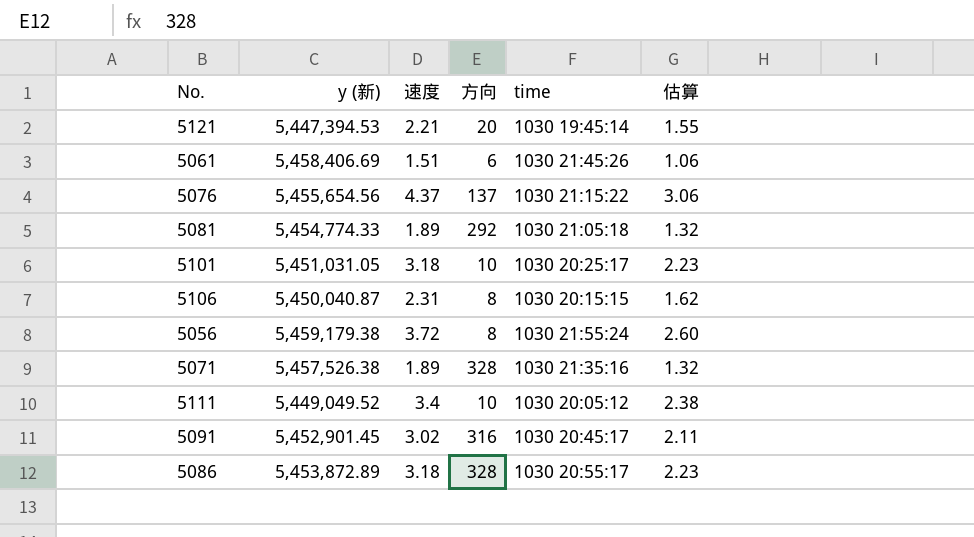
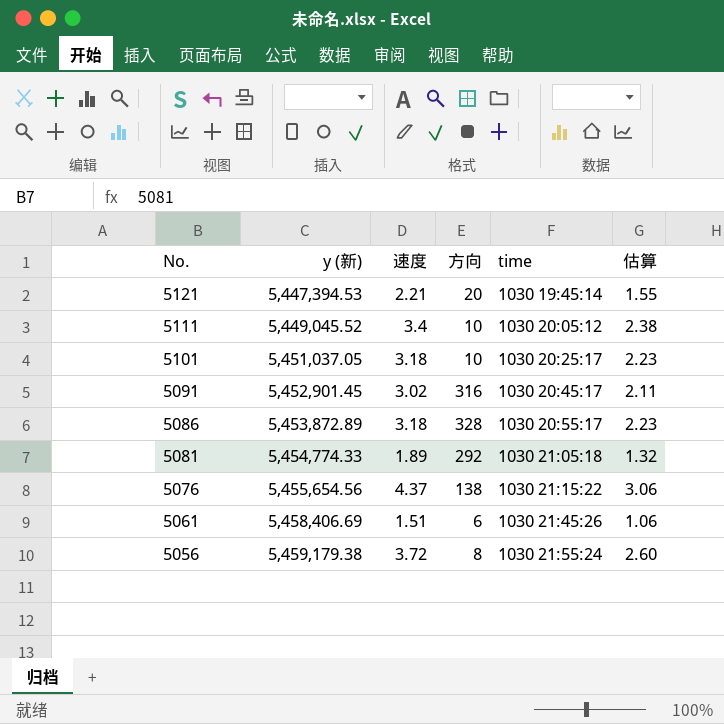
row order: none -> No. descending
row 5106: 5,450,040.87 | 2.31 | 8 | 1030 20:15:15 | 1.62 -> none
row 5071: 5,457,526.38 | 1.89 | 328 | 1030 21:35:16 | 1.32 -> none
5111 | y (新): 5,449,049.52 -> 5,449,045.52
5101 | y (新): 5,451,031.05 -> 5,451,037.05
5076 | 方向: 137 -> 138

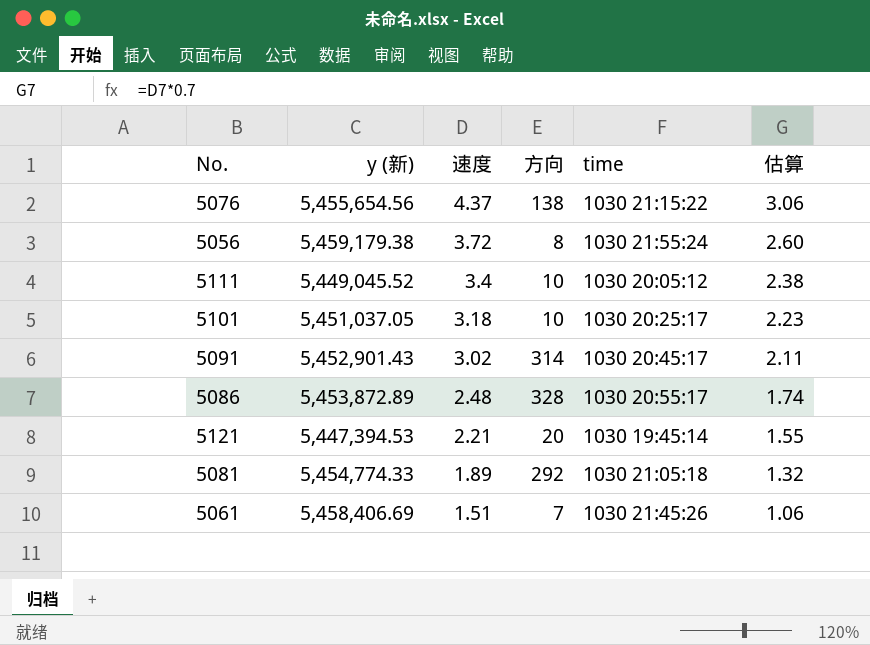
row order: No. descending -> 速度 descending
5091 | y (新): 5,452,901.45 -> 5,452,901.43
5091 | 方向: 316 -> 314
5086 | 速度: 3.18 -> 2.48
5086 | 估算: 2.23 -> 1.74
5061 | 方向: 6 -> 7

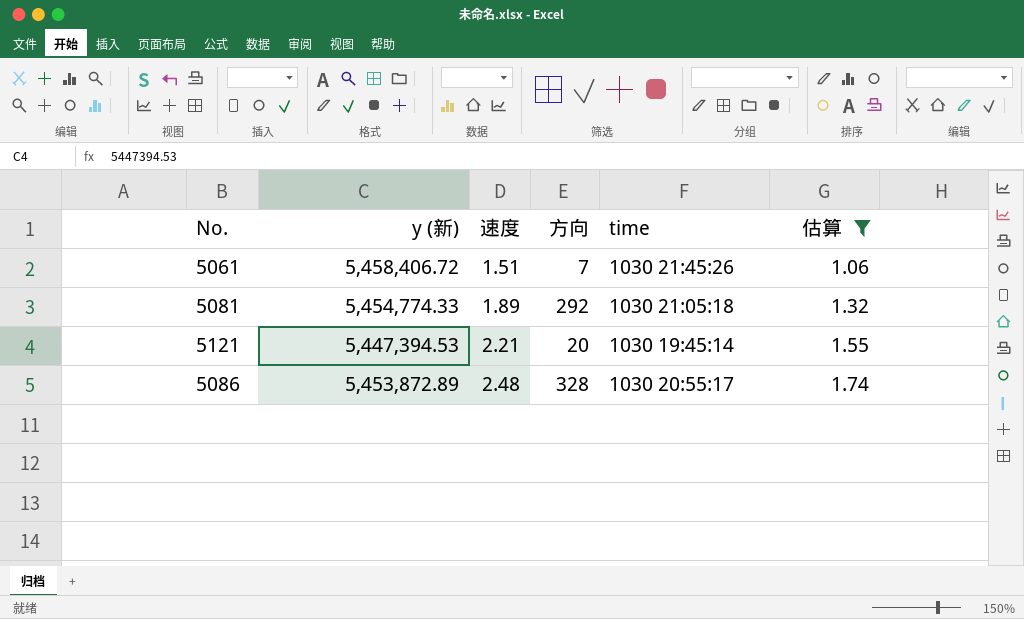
filter: none -> 估算 <= 1.74
row order: 速度 descending -> 速度 ascending
5061 | y (新): 5,458,406.69 -> 5,458,406.72

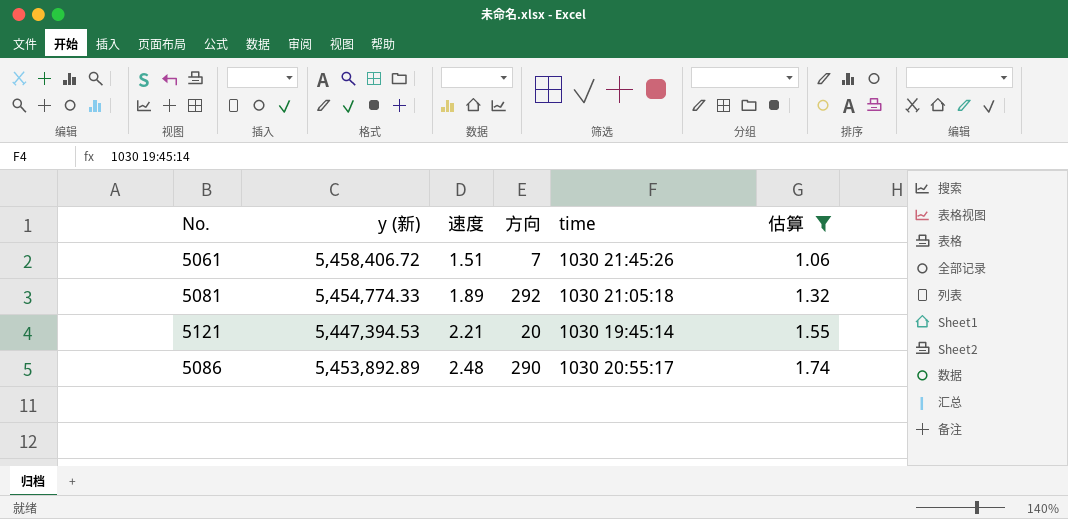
5086 | y (新): 5,453,872.89 -> 5,453,892.89
5086 | 方向: 328 -> 290

